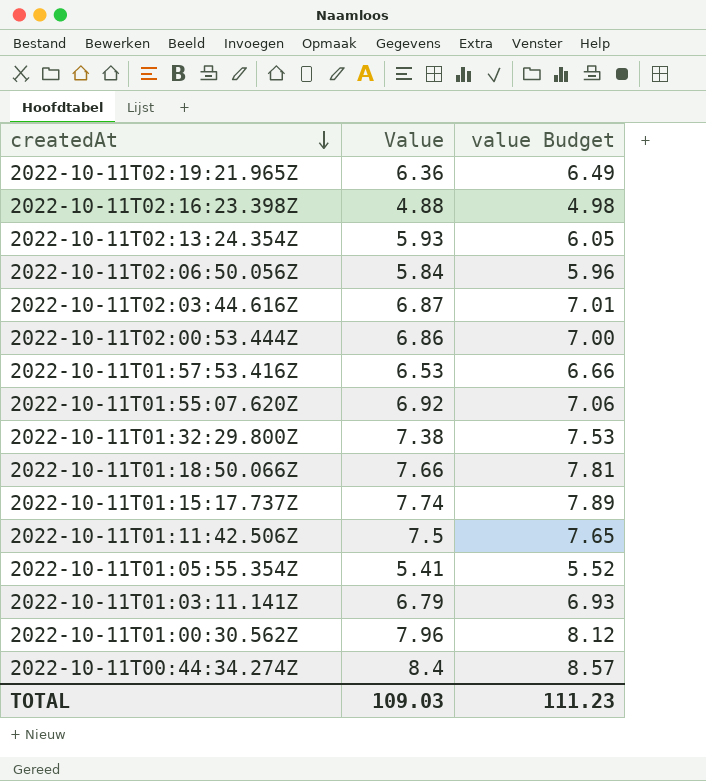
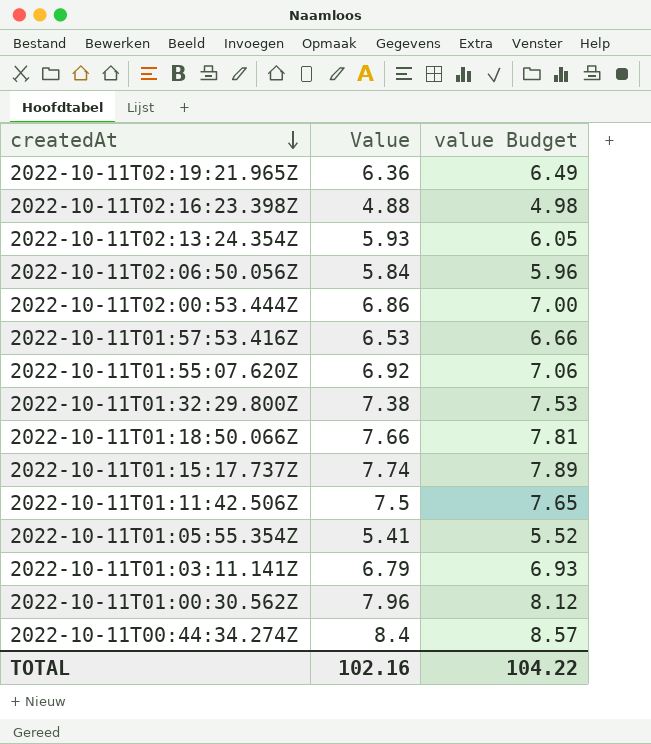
row 2022-10-11T02:03:44.616Z: 6.87 | 7.01 -> none
TOTAL | Value: 109.03 -> 102.16
TOTAL | value Budget: 111.23 -> 104.22

